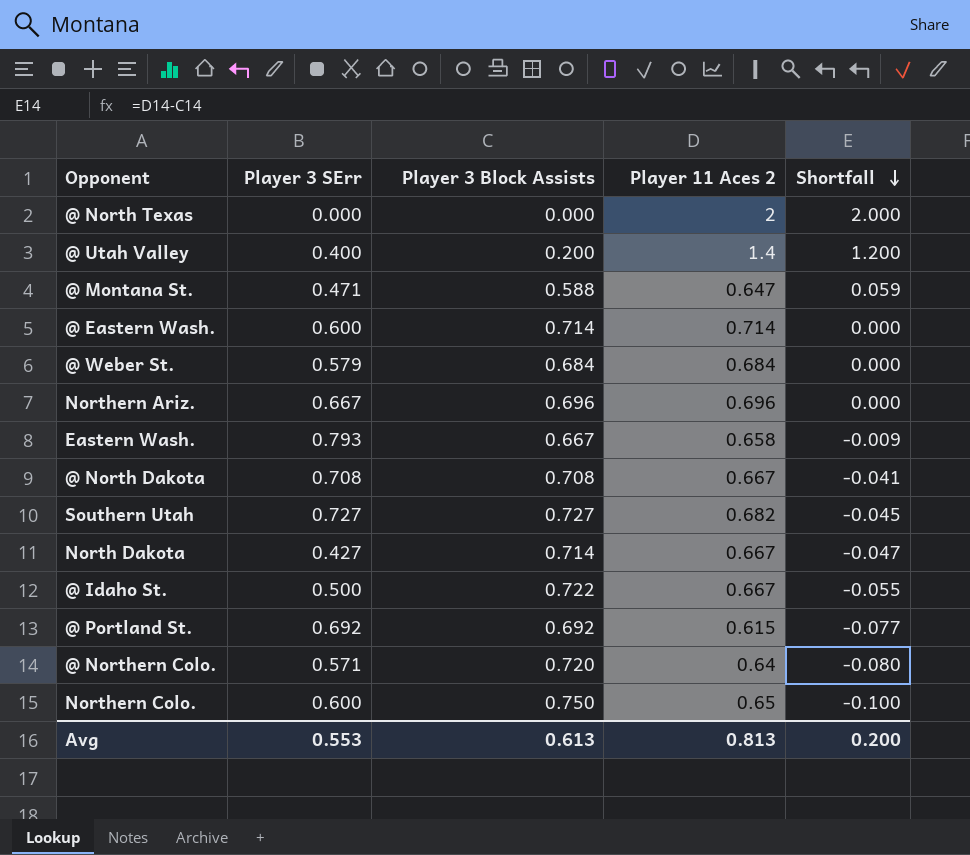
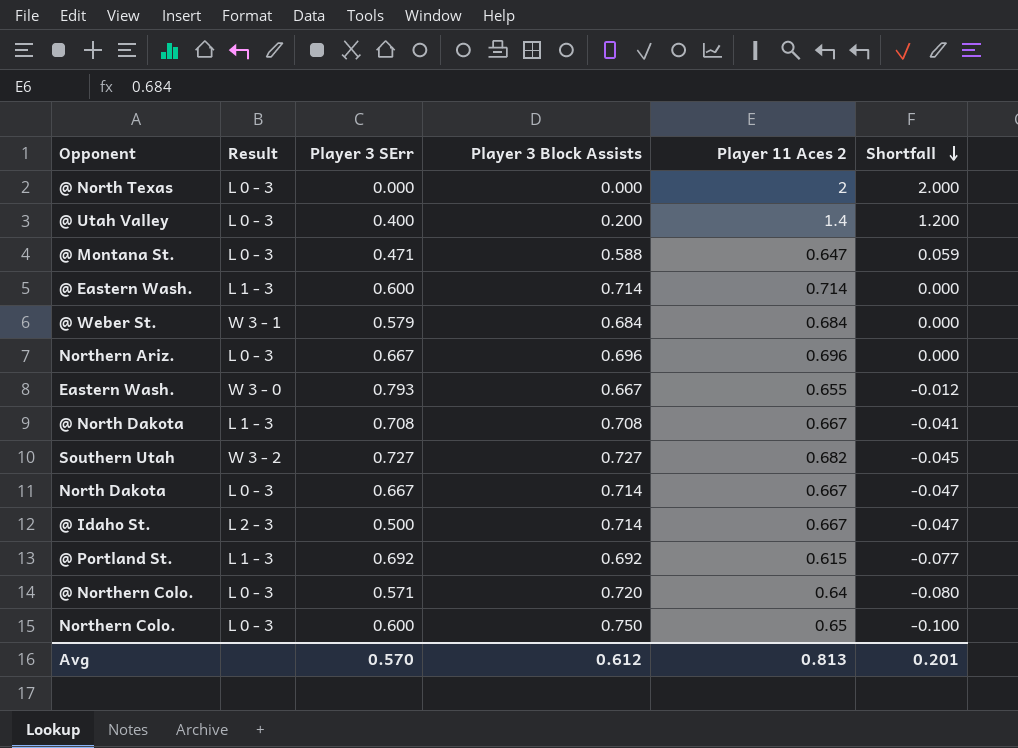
column Result | position: none -> 2
Eastern Wash. | Player 11 Aces 2: 0.658 -> 0.655
Eastern Wash. | Shortfall: -0.009 -> -0.012
North Dakota | Player 3 SErr: 0.427 -> 0.667
@ Idaho St. | Player 3 Block Assists: 0.722 -> 0.714
@ Idaho St. | Shortfall: -0.055 -> -0.047
Avg | Player 3 SErr: 0.553 -> 0.570
Avg | Player 3 Block Assists: 0.613 -> 0.612
Avg | Shortfall: 0.200 -> 0.201

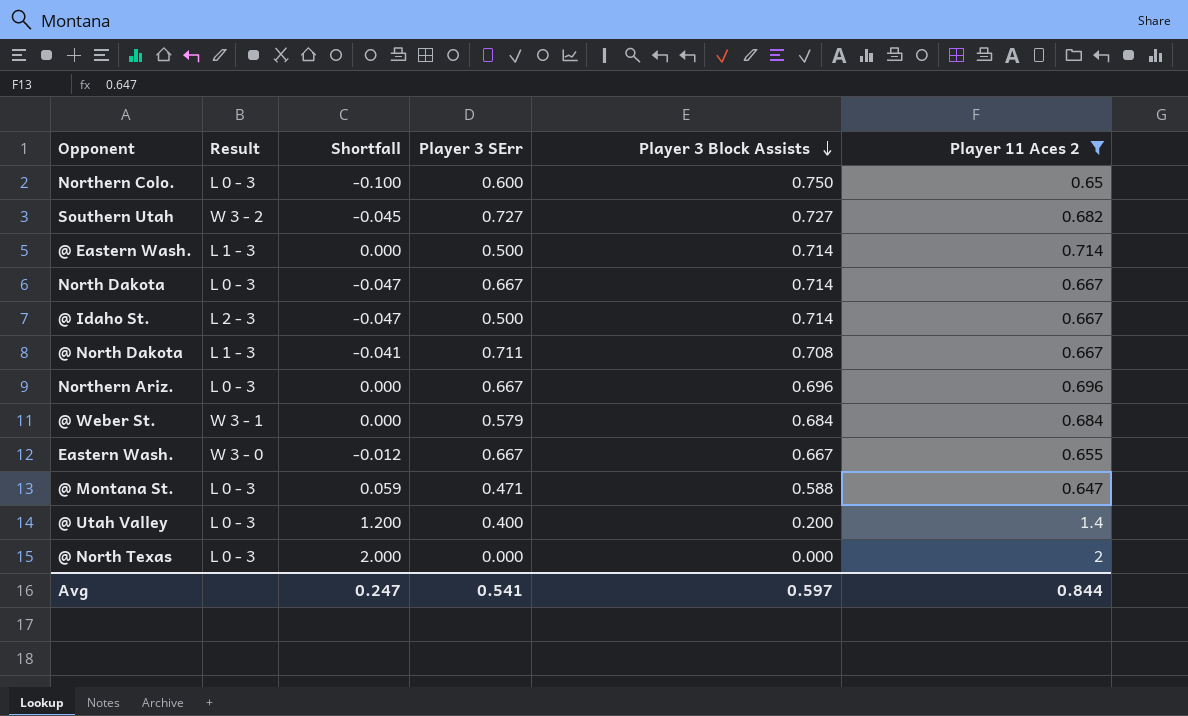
filter: none -> Player 11 Aces 2 >= 0.647
row order: Shortfall descending -> Player 3 Block Assists descending
column Shortfall | position: 6 -> 3
@ Eastern Wash. | Player 3 SErr: 0.600 -> 0.500
@ North Dakota | Player 3 SErr: 0.708 -> 0.711
Eastern Wash. | Player 3 SErr: 0.793 -> 0.667
Avg | Shortfall: 0.201 -> 0.247
Avg | Player 3 SErr: 0.570 -> 0.541
Avg | Player 3 Block Assists: 0.612 -> 0.597
Avg | Player 11 Aces 2: 0.813 -> 0.844

